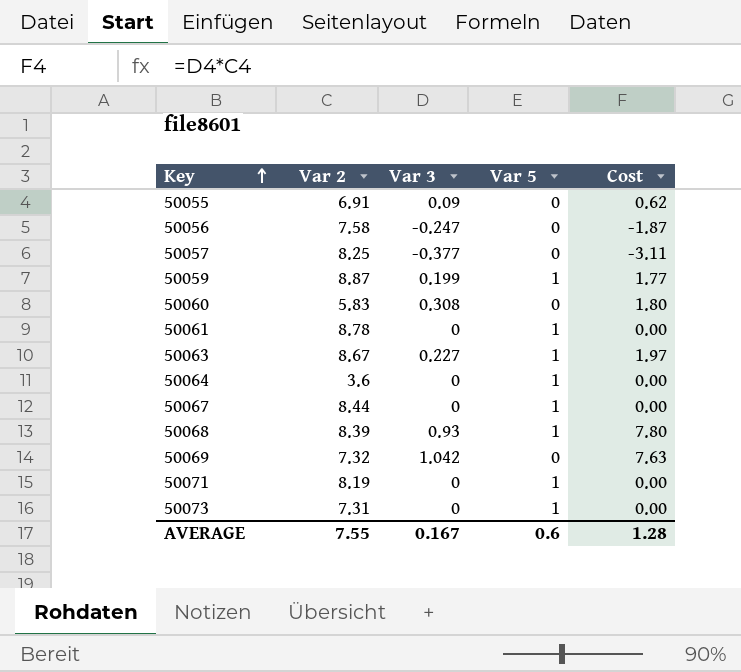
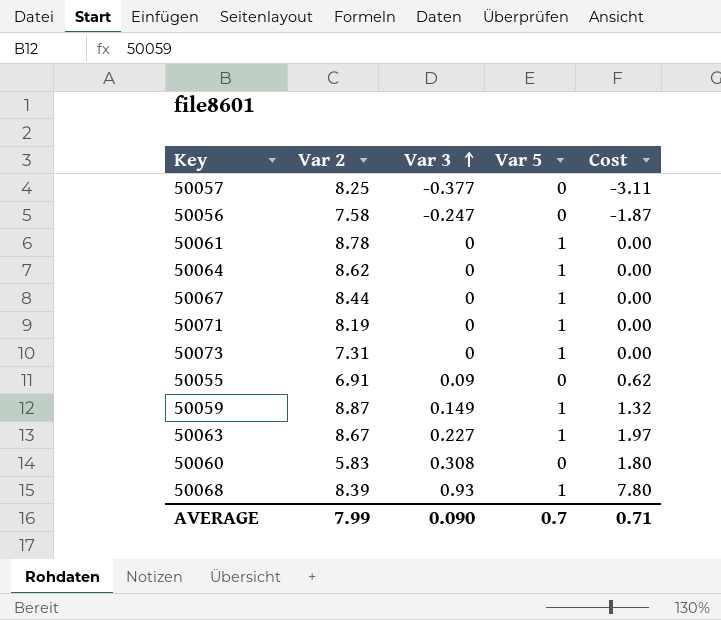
row order: Key ascending -> Var 3 ascending
row 50069: 7.32 | 1.042 | 0 | 7.63 -> none
50064 | Var 2: 3.6 -> 8.62
50059 | Var 3: 0.199 -> 0.149
50059 | Cost: 1.77 -> 1.32
AVERAGE | Var 2: 7.55 -> 7.99
AVERAGE | Var 3: 0.167 -> 0.090
AVERAGE | Var 5: 0.6 -> 0.7
AVERAGE | Cost: 1.28 -> 0.71

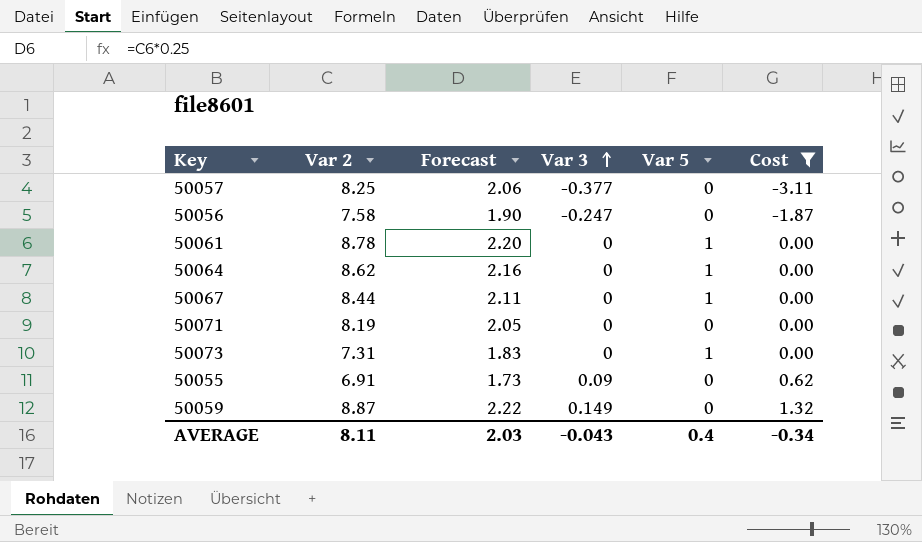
filter: none -> Cost <= 1.32
column Forecast | formula: none -> [Var 2] * 0.25
50071 | Var 5: 1 -> 0
50059 | Var 5: 1 -> 0
AVERAGE | Var 2: 7.99 -> 8.11
AVERAGE | Var 3: 0.090 -> -0.043
AVERAGE | Var 5: 0.7 -> 0.4
AVERAGE | Cost: 0.71 -> -0.34

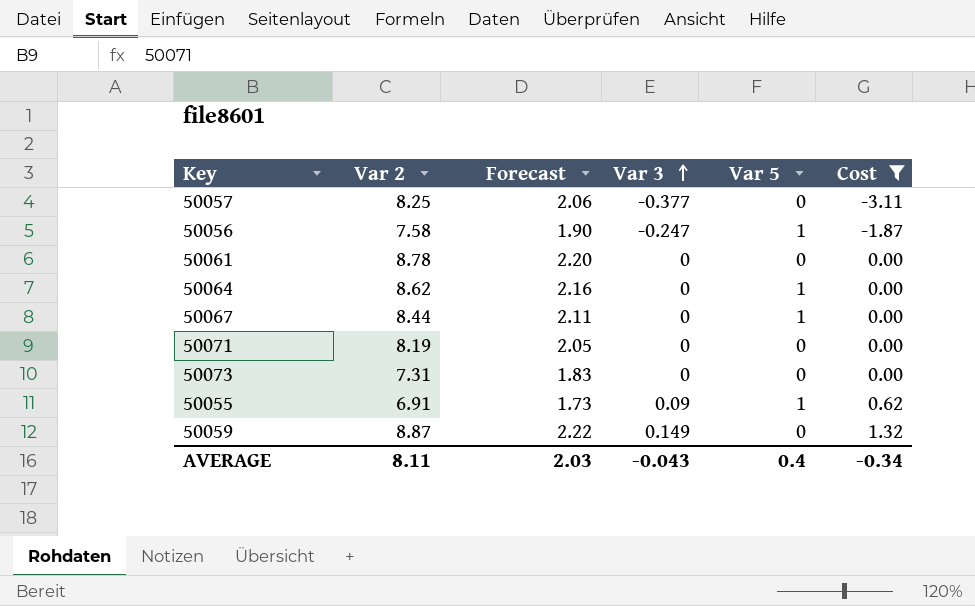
50056 | Var 5: 0 -> 1
50061 | Var 5: 1 -> 0
50073 | Var 5: 1 -> 0
50055 | Var 5: 0 -> 1

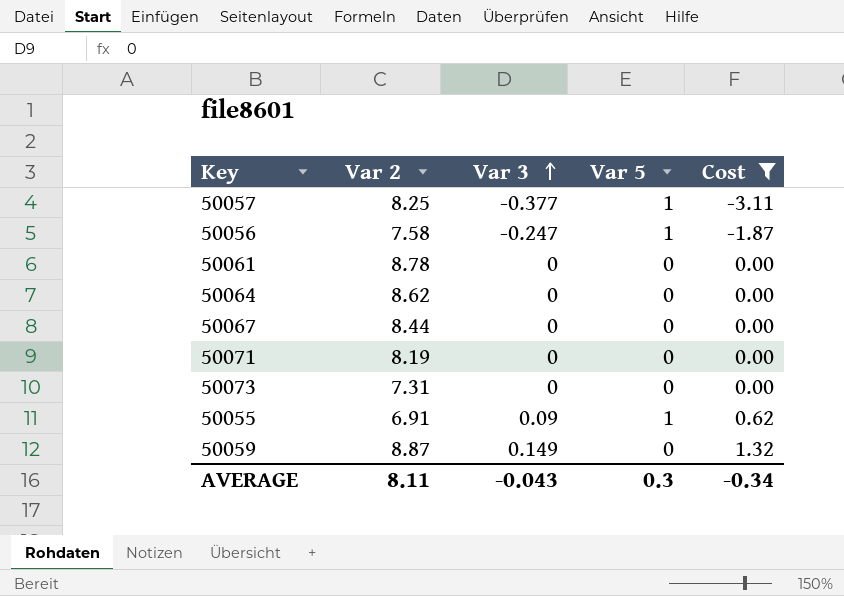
column Forecast | formula: [Var 2] * 0.25 -> none
50057 | Var 5: 0 -> 1
50064 | Var 5: 1 -> 0
50067 | Var 5: 1 -> 0
AVERAGE | Var 5: 0.4 -> 0.3

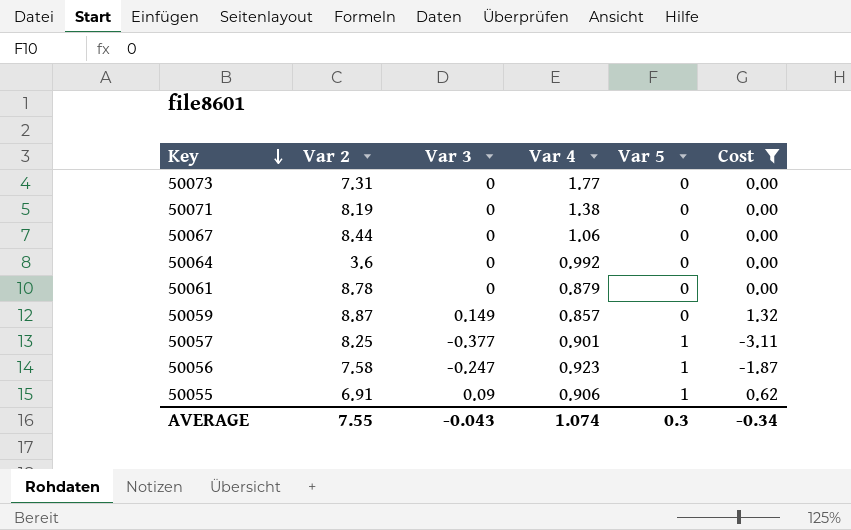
row order: Var 3 ascending -> Key descending
column Var 4 | position: none -> 4
50064 | Var 2: 8.62 -> 3.6
AVERAGE | Var 2: 8.11 -> 7.55

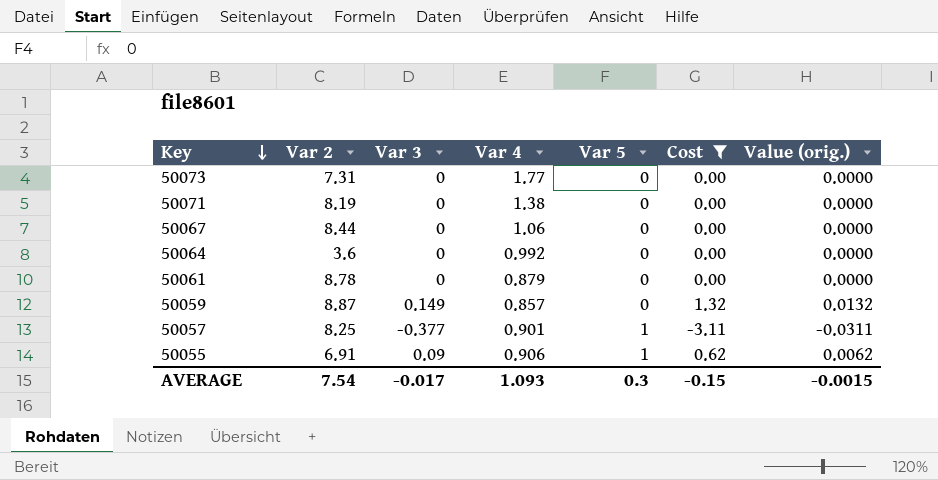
column Value (orig.) | formula: none -> [Cost] * 0.01
row 50056: 7.58 | -0.247 | 0.923 | 1 | -1.87 -> none
AVERAGE | Var 2: 7.55 -> 7.54
AVERAGE | Var 3: -0.043 -> -0.017
AVERAGE | Var 4: 1.074 -> 1.093
AVERAGE | Cost: -0.34 -> -0.15

